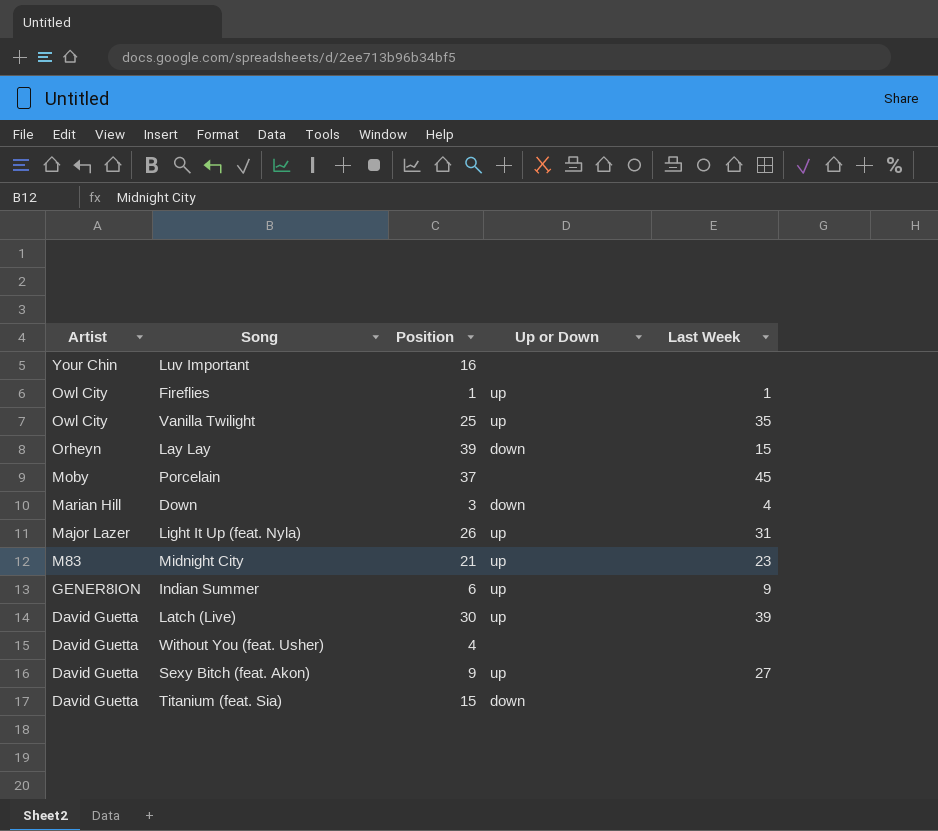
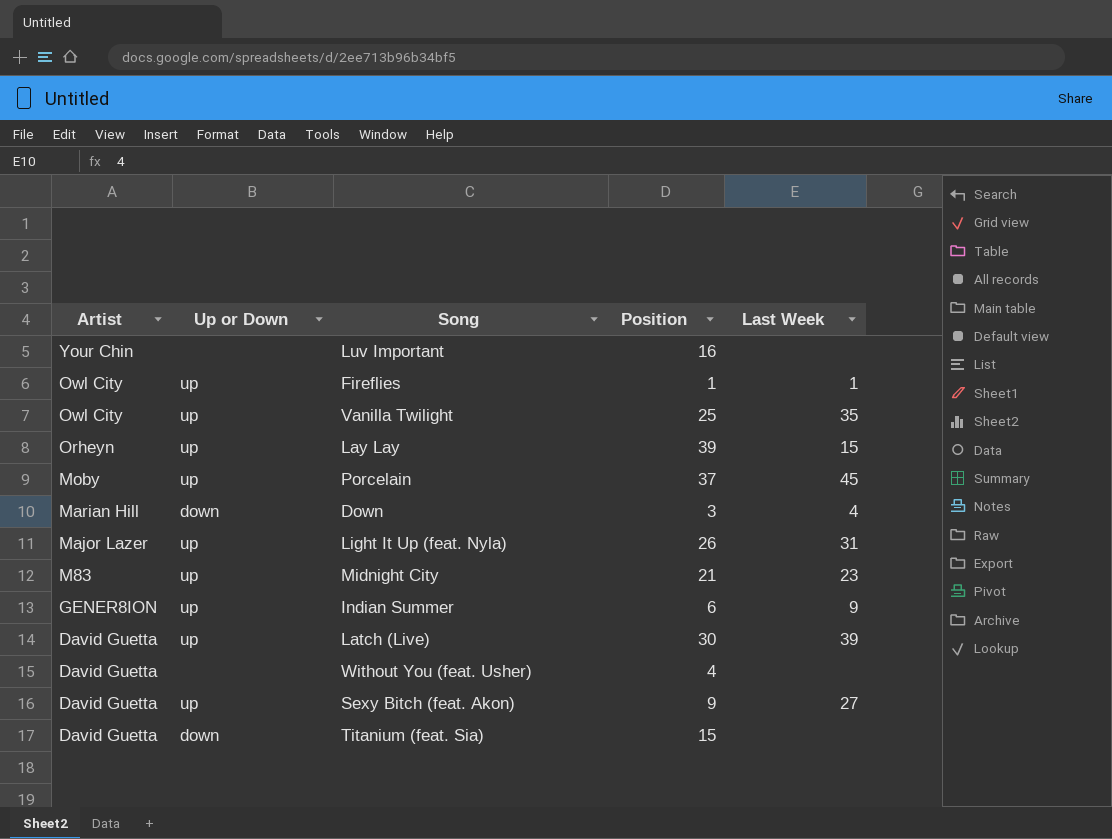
column Up or Down | position: 4 -> 2
Lay Lay | Up or Down: down -> up
Porcelain | Up or Down: none -> up

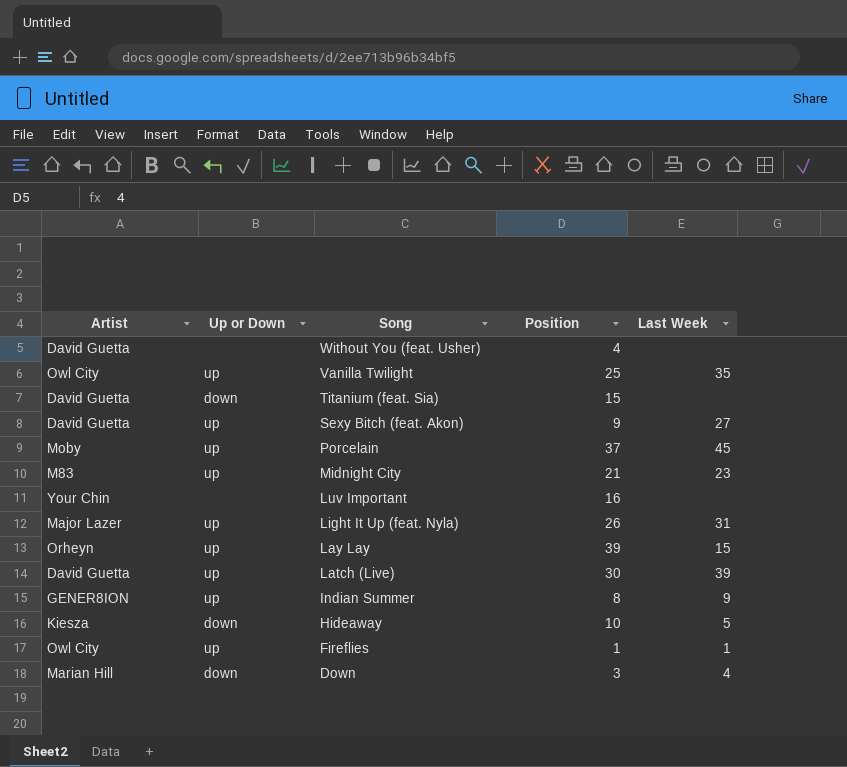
row order: Artist descending -> Song descending
Indian Summer | Position: 6 -> 8
row Hideaway: none -> Kiesza | down | 10 | 5

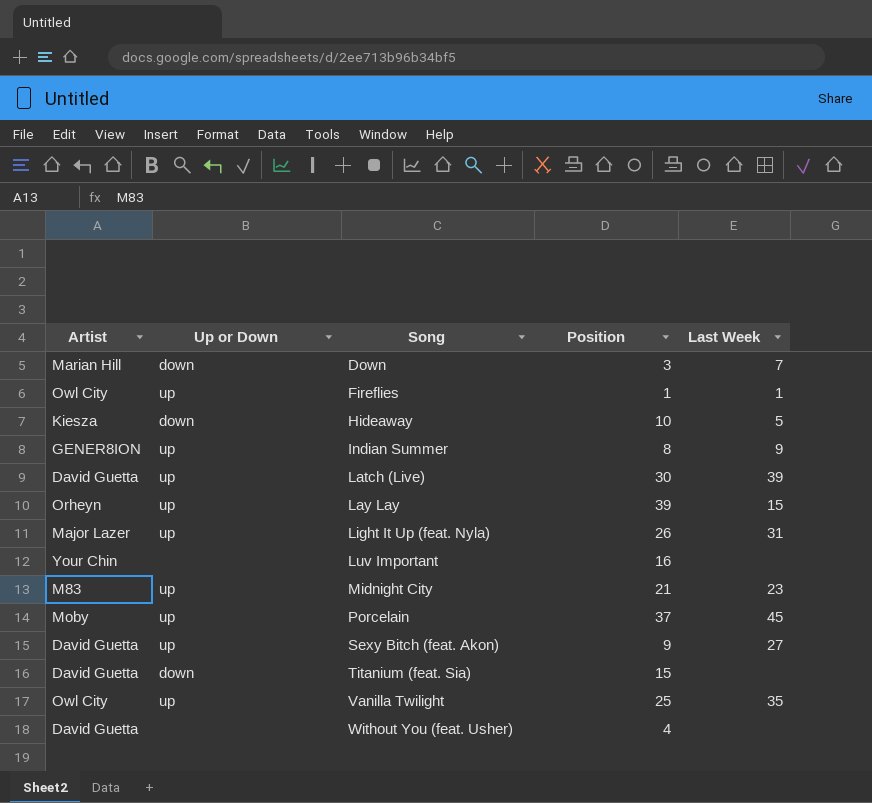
row order: Song descending -> Song ascending
Down | Last Week: 4 -> 7

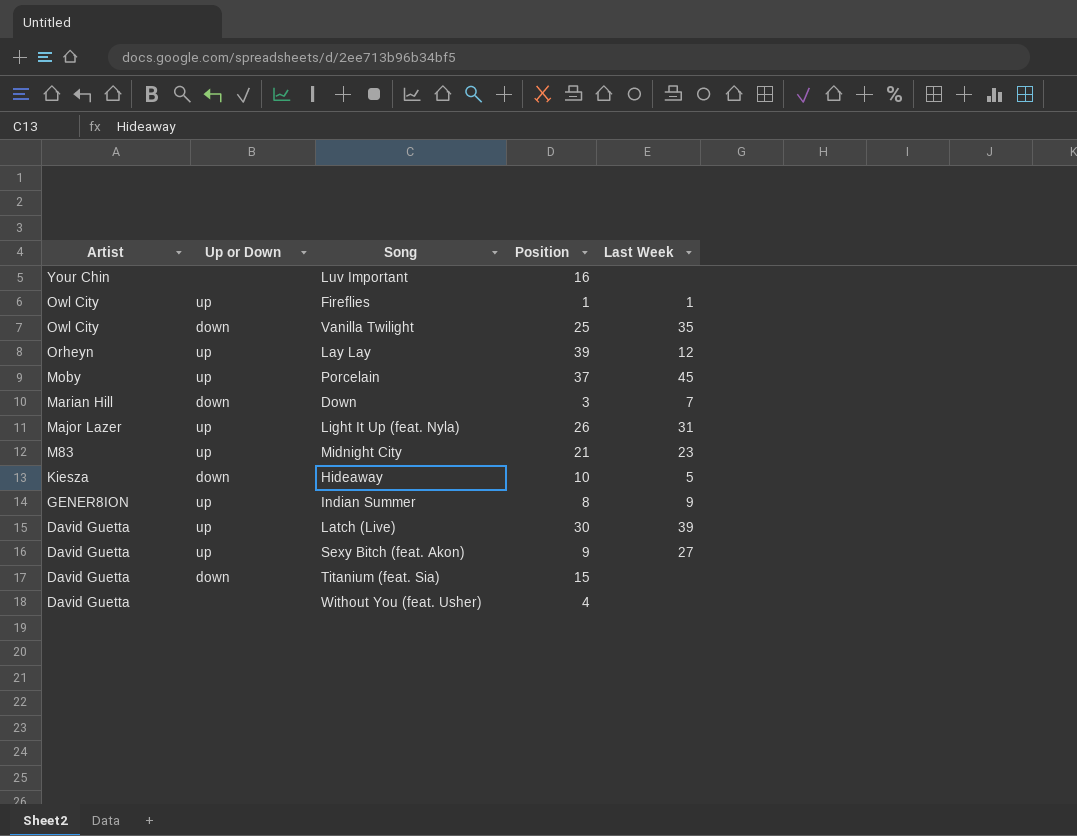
row order: Song ascending -> Artist descending
Vanilla Twilight | Up or Down: up -> down
Lay Lay | Last Week: 15 -> 12

